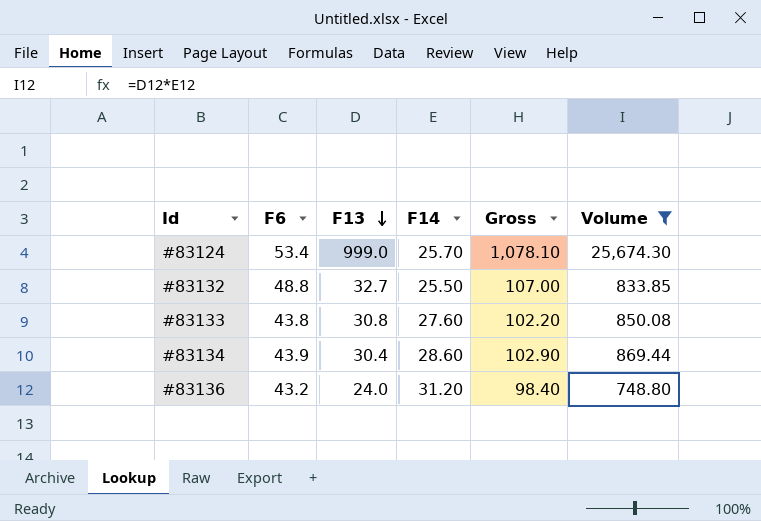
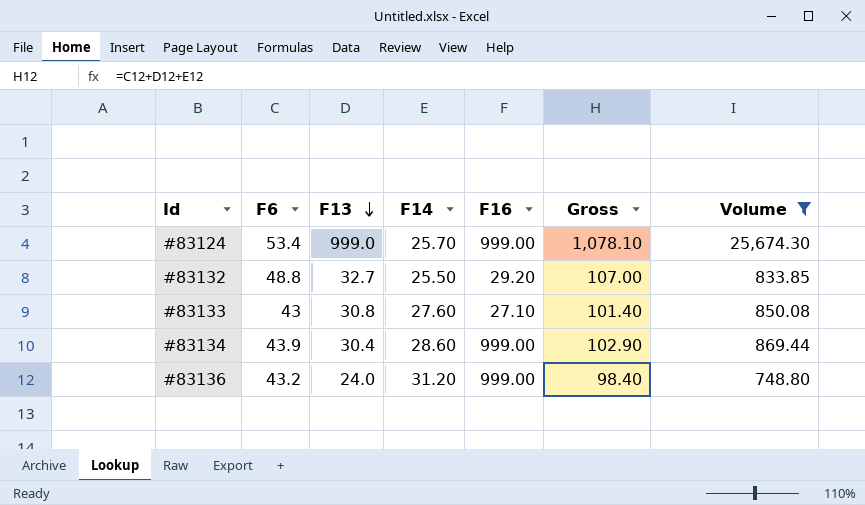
column F16 | position: none -> 5
#83133 | F6: 43.8 -> 43
#83133 | Gross: 102.20 -> 101.40

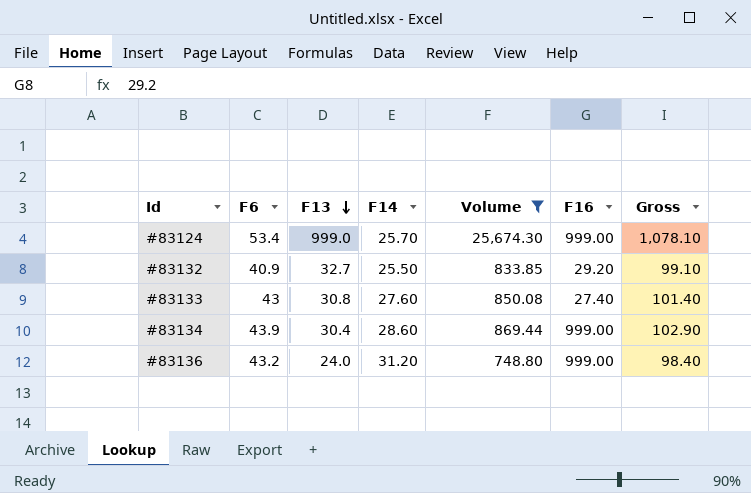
column Volume | position: 7 -> 5
#83132 | F6: 48.8 -> 40.9
#83132 | Gross: 107.00 -> 99.10
#83133 | F16: 27.10 -> 27.40

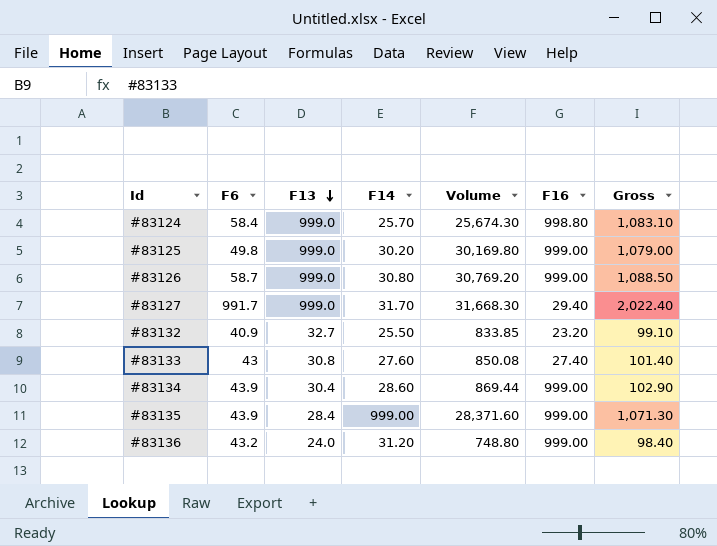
filter: Volume <= 25,674.30 -> none
#83124 | F6: 53.4 -> 58.4
#83124 | F16: 999.00 -> 998.80
#83124 | Gross: 1,078.10 -> 1,083.10
#83132 | F16: 29.20 -> 23.20

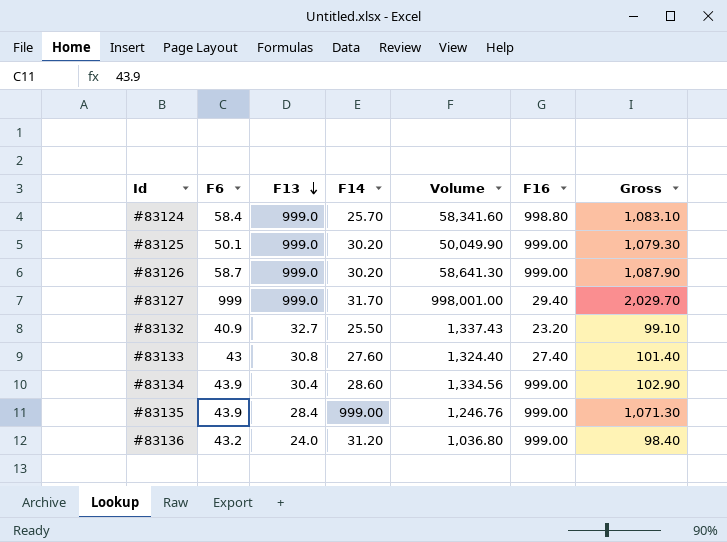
column Volume | formula: [F13] * [F14] -> [F6] * [F13]
#83125 | F6: 49.8 -> 50.1
#83125 | Gross: 1,079.00 -> 1,079.30
#83126 | F14: 30.80 -> 30.20
#83126 | Gross: 1,088.50 -> 1,087.90
#83127 | F6: 991.7 -> 999
#83127 | Gross: 2,022.40 -> 2,029.70

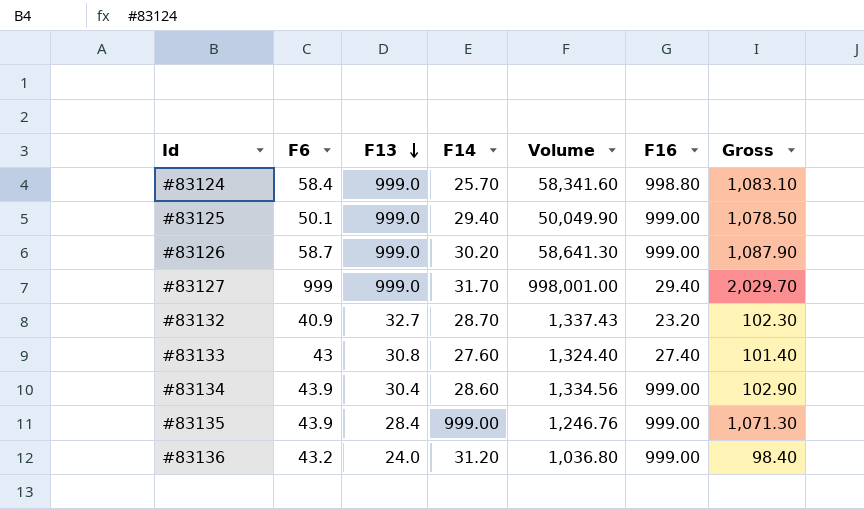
#83125 | F14: 30.20 -> 29.40
#83125 | Gross: 1,079.30 -> 1,078.50
#83132 | F14: 25.50 -> 28.70
#83132 | Gross: 99.10 -> 102.30

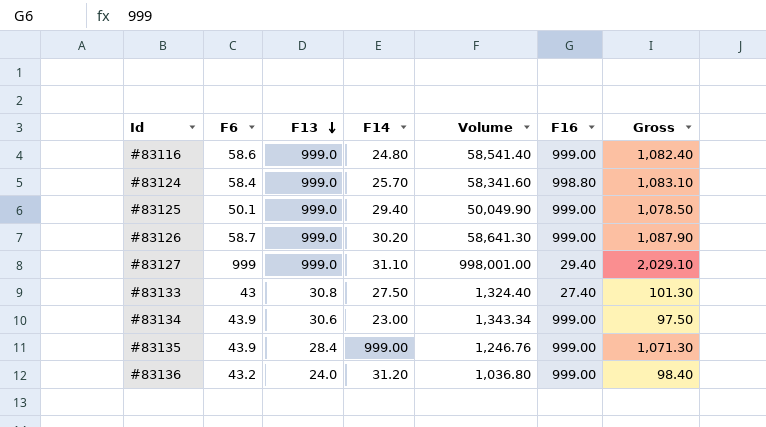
row #83132: 40.9 | 32.7 | 28.70 | 1,337.43 | 23.20 | 102.30 -> none
row #83116: none -> 58.6 | 999.0 | 24.80 | 58,541.40 | 999.00 | 1,082.40
#83127 | F14: 31.70 -> 31.10
#83127 | Gross: 2,029.70 -> 2,029.10
#83133 | F14: 27.60 -> 27.50
#83133 | Gross: 101.40 -> 101.30
#83134 | F13: 30.4 -> 30.6
#83134 | F14: 28.60 -> 23.00
#83134 | Volume: 1,334.56 -> 1,343.34
#83134 | Gross: 102.90 -> 97.50

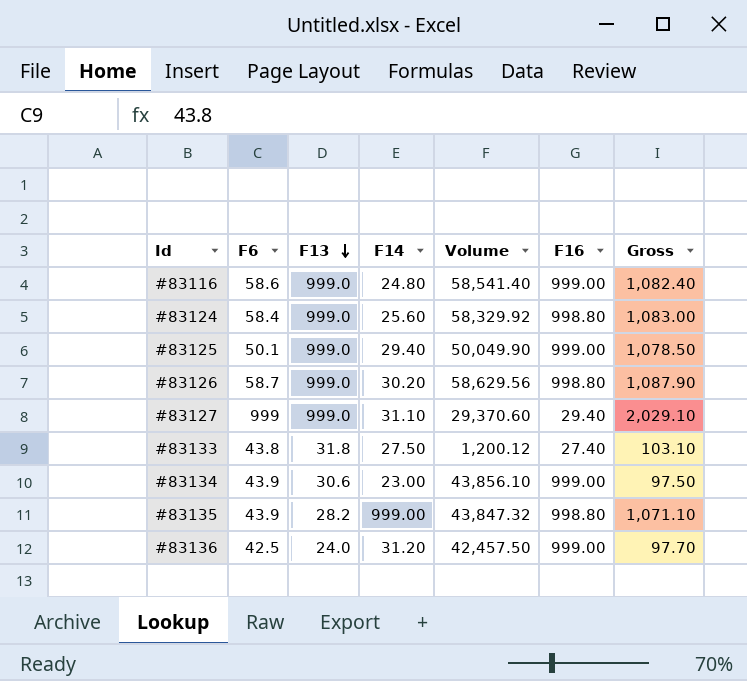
column Volume | formula: [F6] * [F13] -> [F6] * [F16]
#83124 | F14: 25.70 -> 25.60
#83124 | Gross: 1,083.10 -> 1,083.00
#83126 | F16: 999.00 -> 998.80
#83133 | F6: 43 -> 43.8
#83133 | F13: 30.8 -> 31.8
#83133 | Gross: 101.30 -> 103.10
#83135 | F13: 28.4 -> 28.2
#83135 | F16: 999.00 -> 998.80
#83135 | Gross: 1,071.30 -> 1,071.10
#83136 | F6: 43.2 -> 42.5
#83136 | Gross: 98.40 -> 97.70

